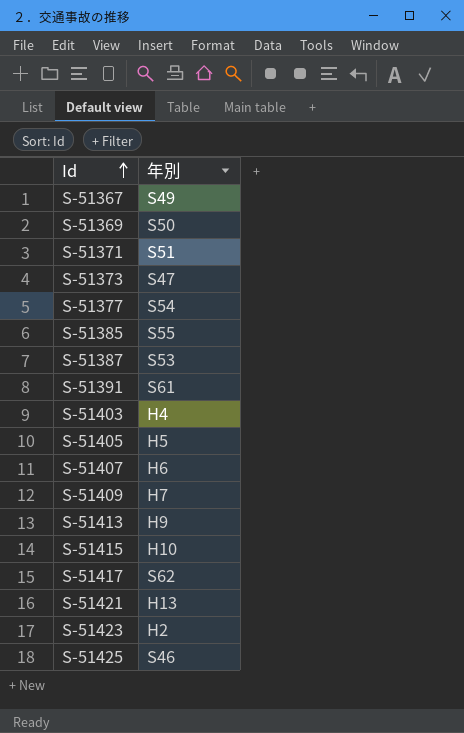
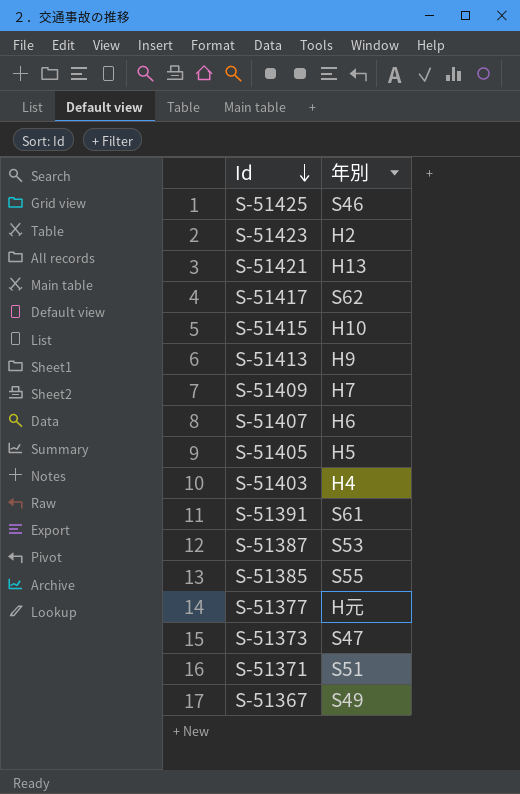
row order: Id ascending -> Id descending
row S-51369: S50 -> none
S-51377 | 年別: S54 -> H元

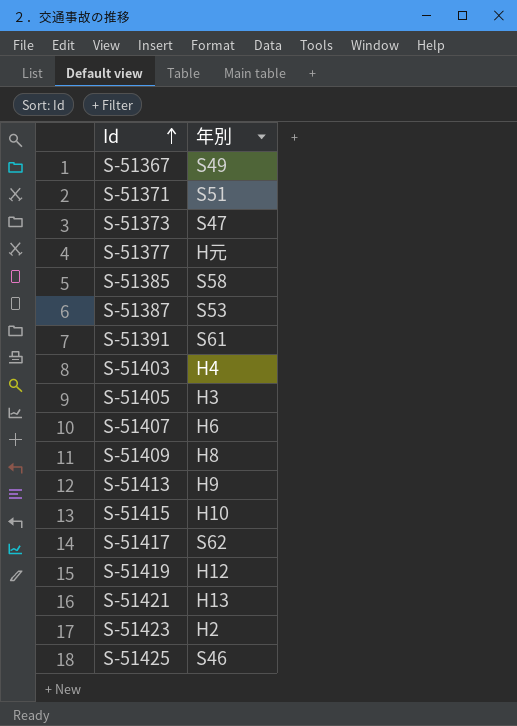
row order: Id descending -> Id ascending
S-51385 | 年別: S55 -> S58
S-51405 | 年別: H5 -> H3
S-51409 | 年別: H7 -> H8
row S-51419: none -> H12

